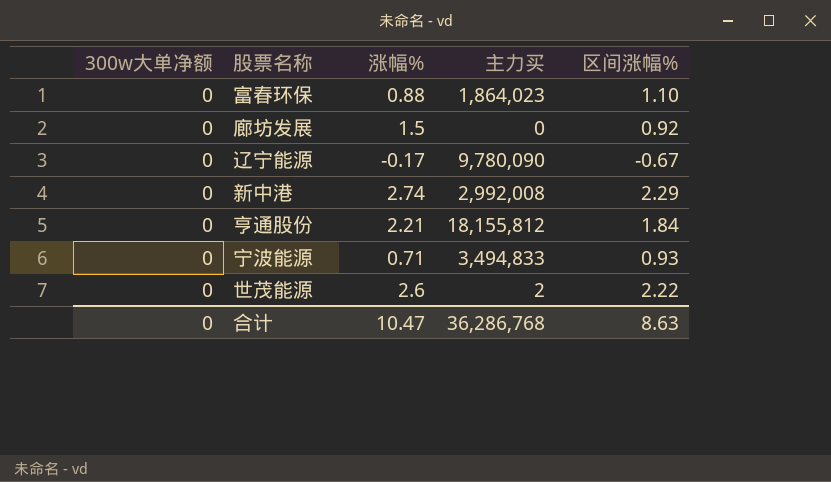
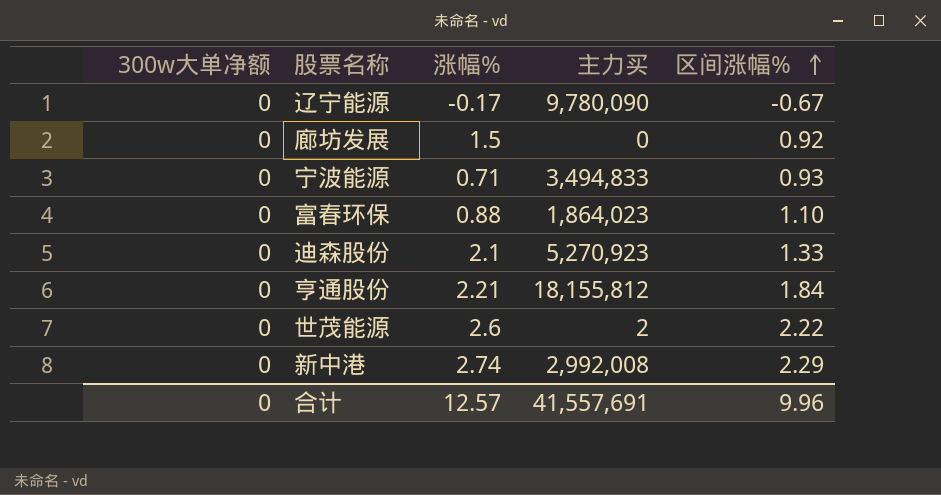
row order: none -> 区间涨幅% ascending
row 迪森股份: none -> 0 | 2.1 | 5,270,923 | 1.33
合计 | 涨幅%: 10.47 -> 12.57
合计 | 主力买: 36,286,768 -> 41,557,691
合计 | 区间涨幅%: 8.63 -> 9.96

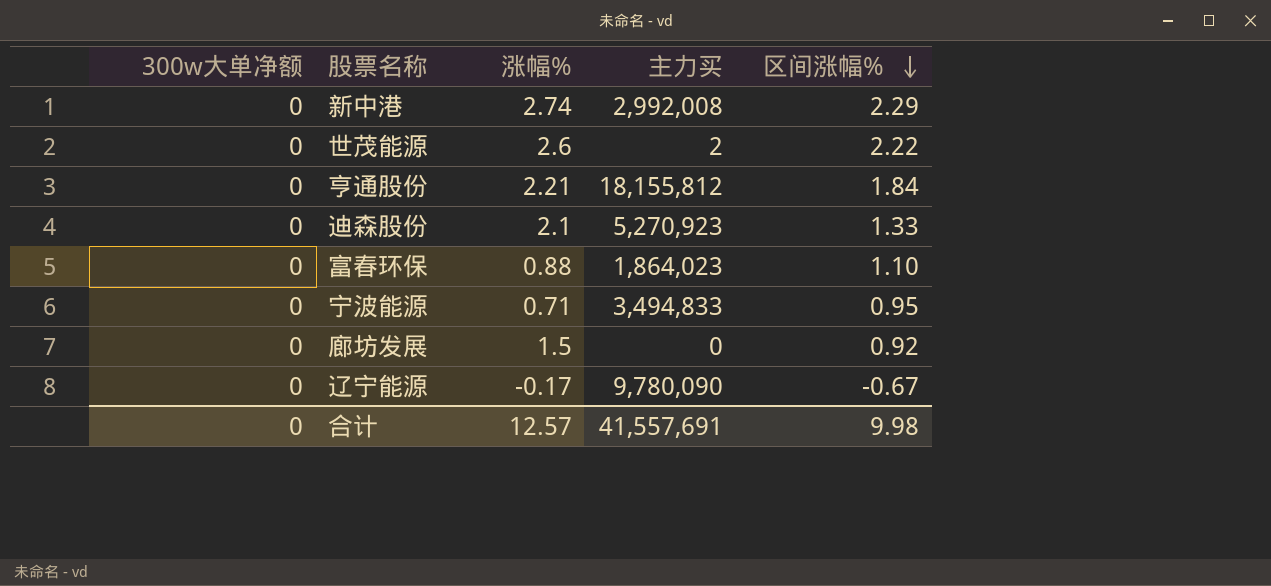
row order: 区间涨幅% ascending -> 区间涨幅% descending
宁波能源 | 区间涨幅%: 0.93 -> 0.95
合计 | 区间涨幅%: 9.96 -> 9.98

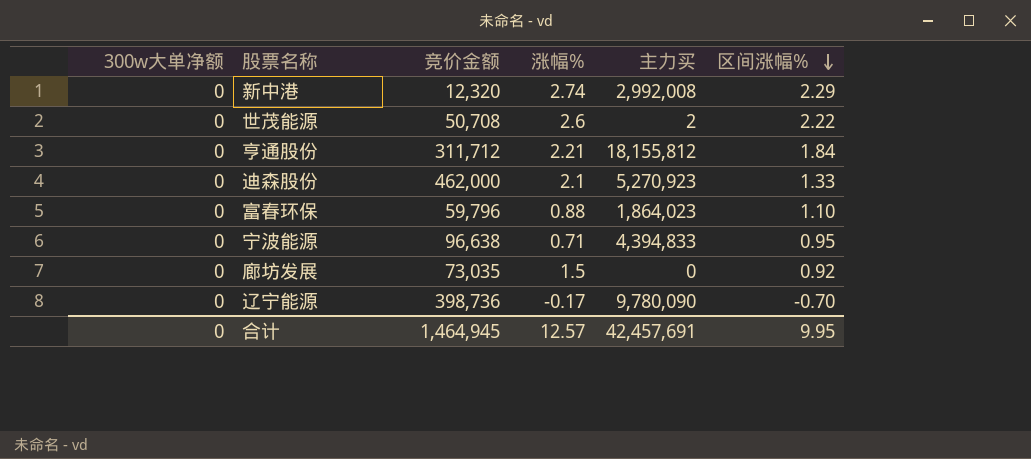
column 竞价金额 | position: none -> 3
宁波能源 | 主力买: 3,494,833 -> 4,394,833
辽宁能源 | 区间涨幅%: -0.67 -> -0.70
合计 | 主力买: 41,557,691 -> 42,457,691
合计 | 区间涨幅%: 9.98 -> 9.95

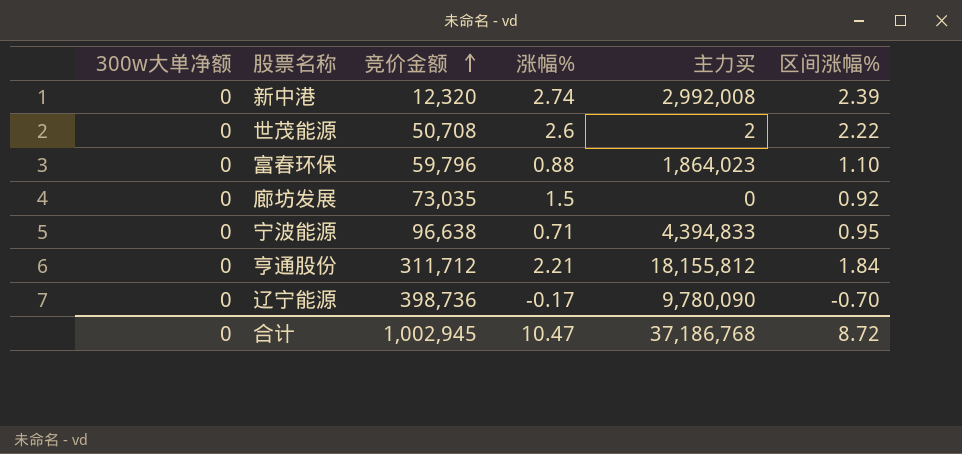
row order: 区间涨幅% descending -> 竞价金额 ascending
row 迪森股份: 0 | 462,000 | 2.1 | 5,270,923 | 1.33 -> none
新中港 | 区间涨幅%: 2.29 -> 2.39
合计 | 竞价金额: 1,464,945 -> 1,002,945
合计 | 涨幅%: 12.57 -> 10.47
合计 | 主力买: 42,457,691 -> 37,186,768
合计 | 区间涨幅%: 9.95 -> 8.72

